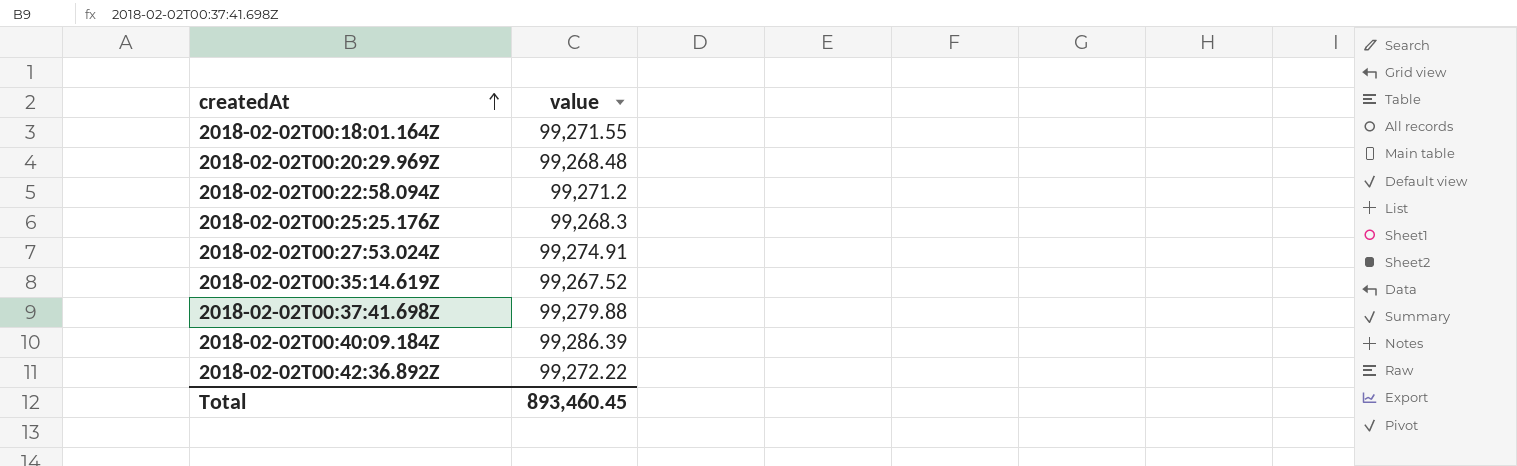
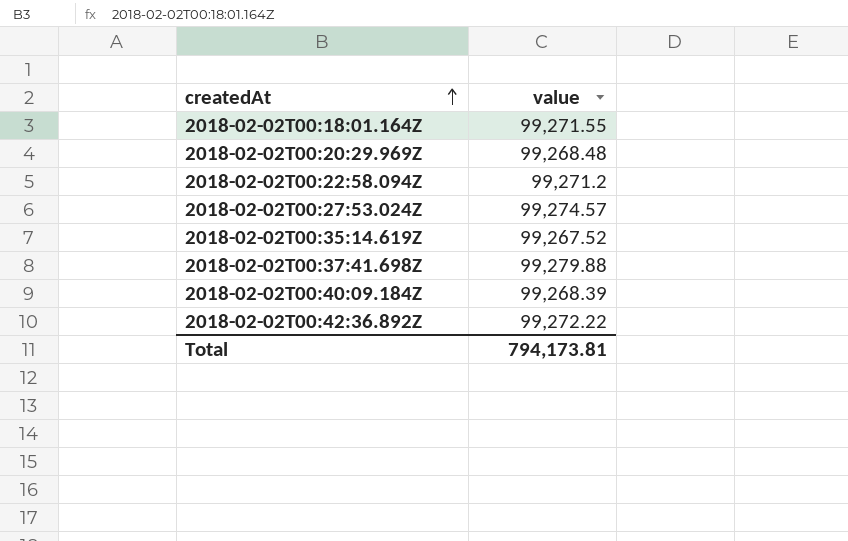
row 2018-02-02T00:25:25.176Z: 99,268.3 -> none
2018-02-02T00:27:53.024Z | value: 99,274.91 -> 99,274.57
2018-02-02T00:40:09.184Z | value: 99,286.39 -> 99,268.39
Total | value: 893,460.45 -> 794,173.81

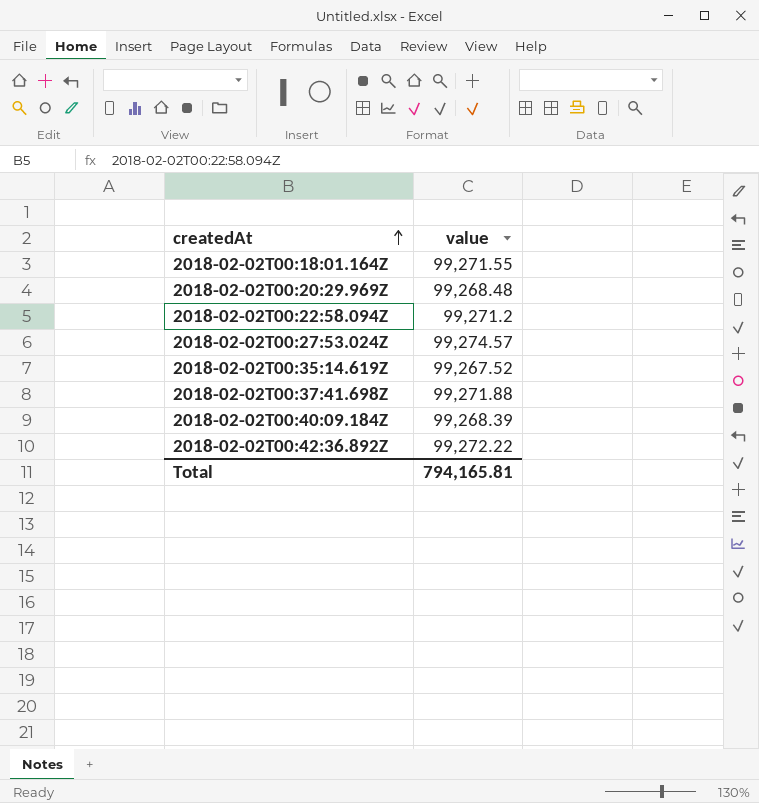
2018-02-02T00:37:41.698Z | value: 99,279.88 -> 99,271.88
Total | value: 794,173.81 -> 794,165.81

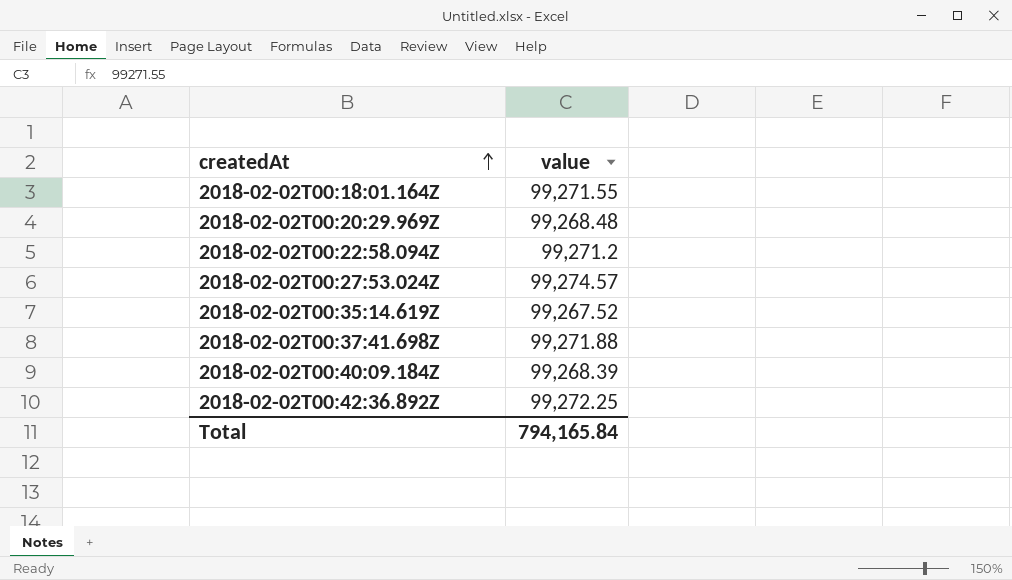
2018-02-02T00:42:36.892Z | value: 99,272.22 -> 99,272.25
Total | value: 794,165.81 -> 794,165.84

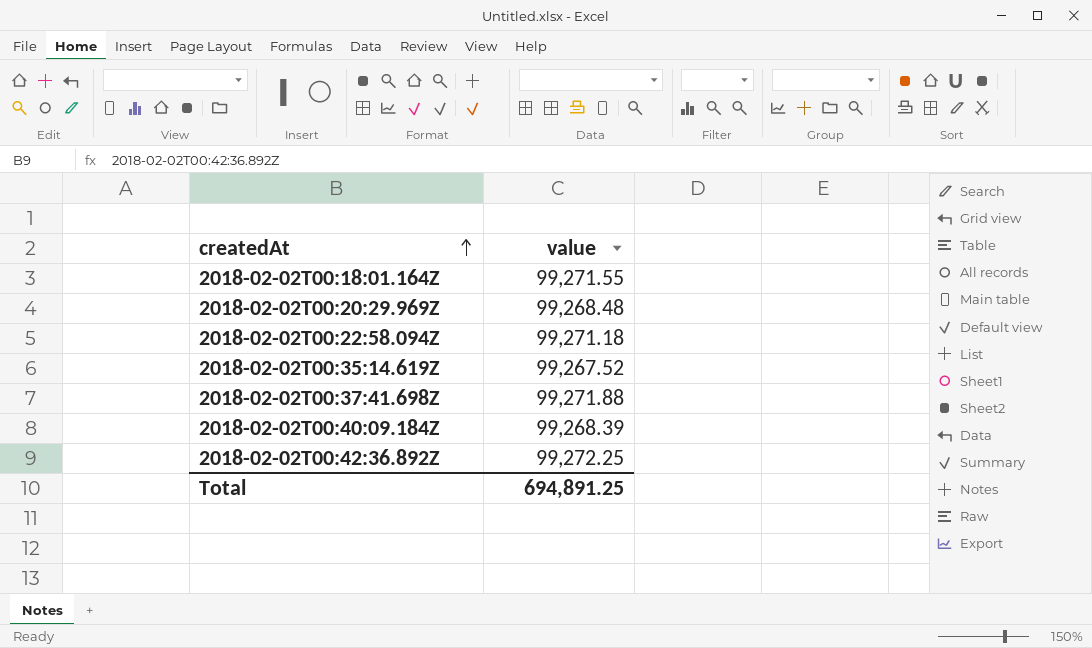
row 2018-02-02T00:27:53.024Z: 99,274.57 -> none
2018-02-02T00:22:58.094Z | value: 99,271.2 -> 99,271.18
Total | value: 794,165.84 -> 694,891.25

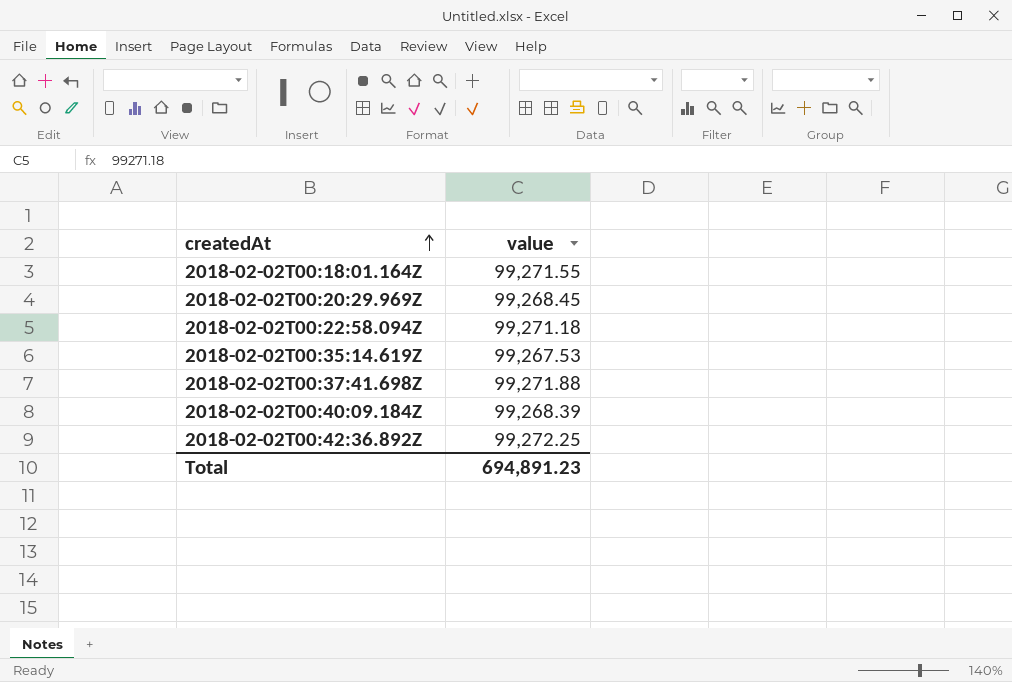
2018-02-02T00:20:29.969Z | value: 99,268.48 -> 99,268.45
2018-02-02T00:35:14.619Z | value: 99,267.52 -> 99,267.53
Total | value: 694,891.25 -> 694,891.23

